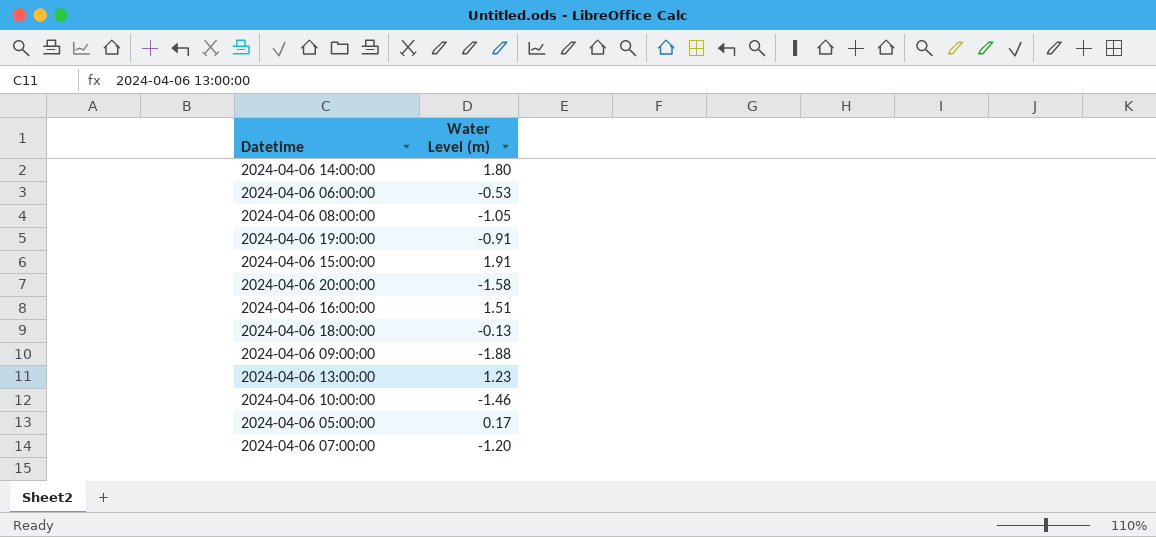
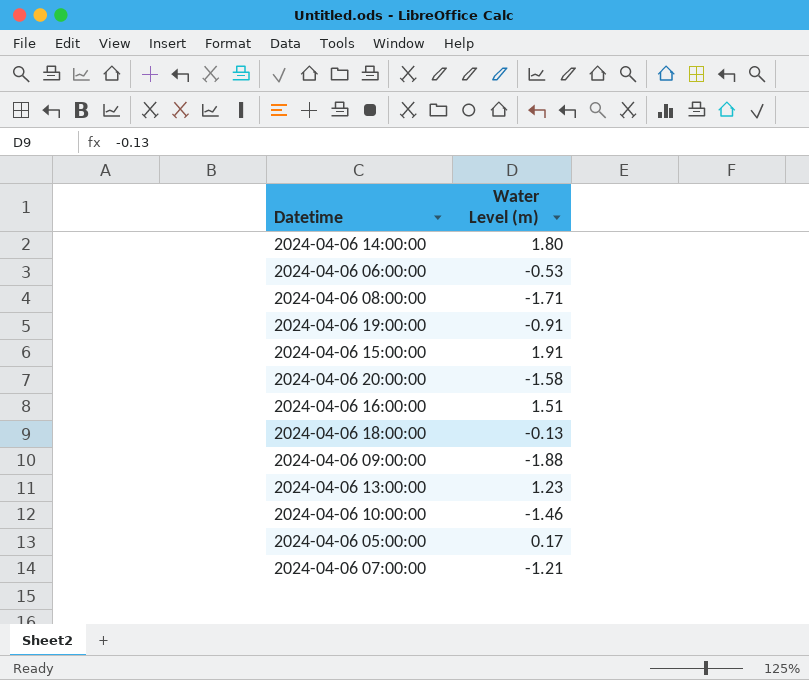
2024-04-06 08:00:00 | Water Level (m): -1.05 -> -1.71
2024-04-06 07:00:00 | Water Level (m): -1.20 -> -1.21

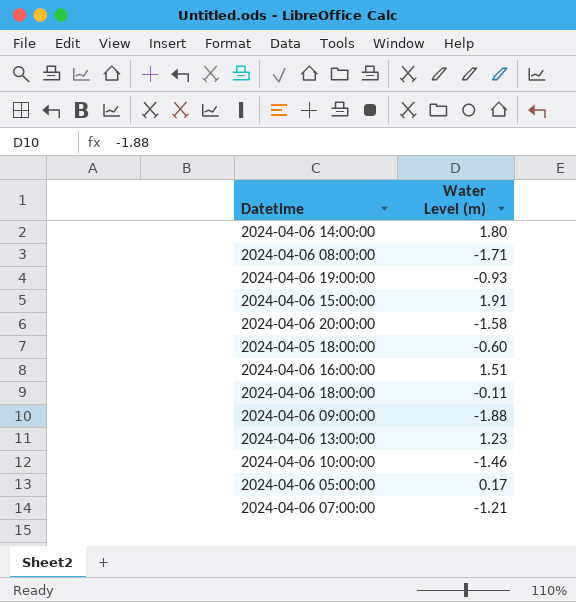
row 2024-04-06 06:00:00: -0.53 -> none
2024-04-06 19:00:00 | Water Level (m): -0.91 -> -0.93
row 2024-04-05 18:00:00: none -> -0.60
2024-04-06 18:00:00 | Water Level (m): -0.13 -> -0.11

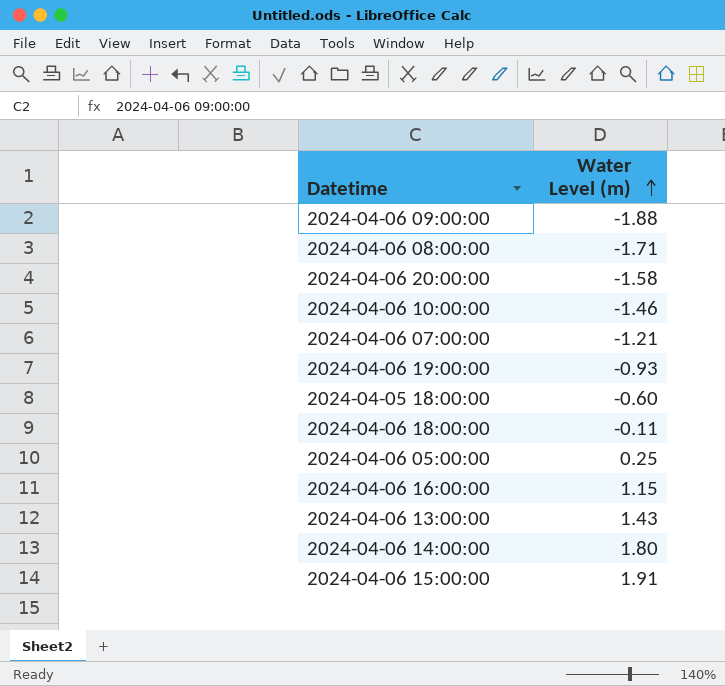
row order: none -> Water Level (m) ascending
2024-04-06 05:00:00 | Water Level (m): 0.17 -> 0.25
2024-04-06 16:00:00 | Water Level (m): 1.51 -> 1.15
2024-04-06 13:00:00 | Water Level (m): 1.23 -> 1.43

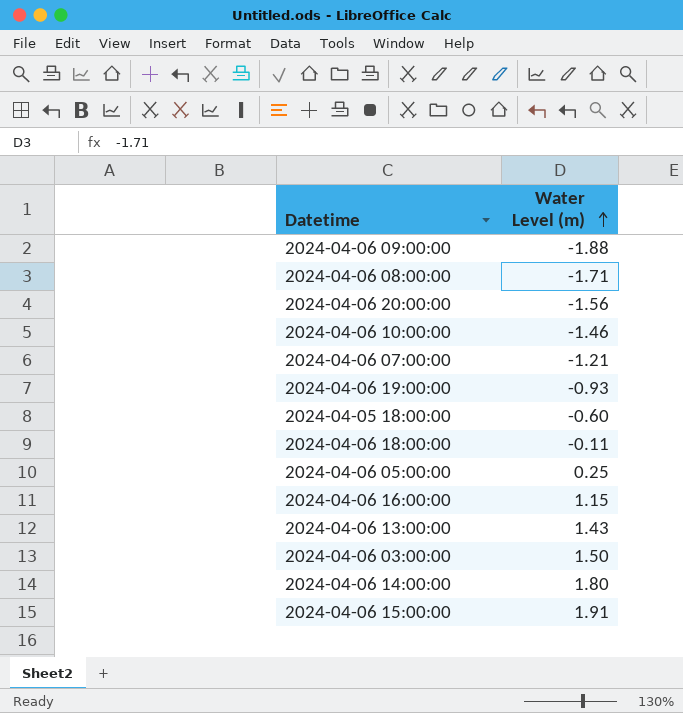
2024-04-06 20:00:00 | Water Level (m): -1.58 -> -1.56
row 2024-04-06 03:00:00: none -> 1.50

